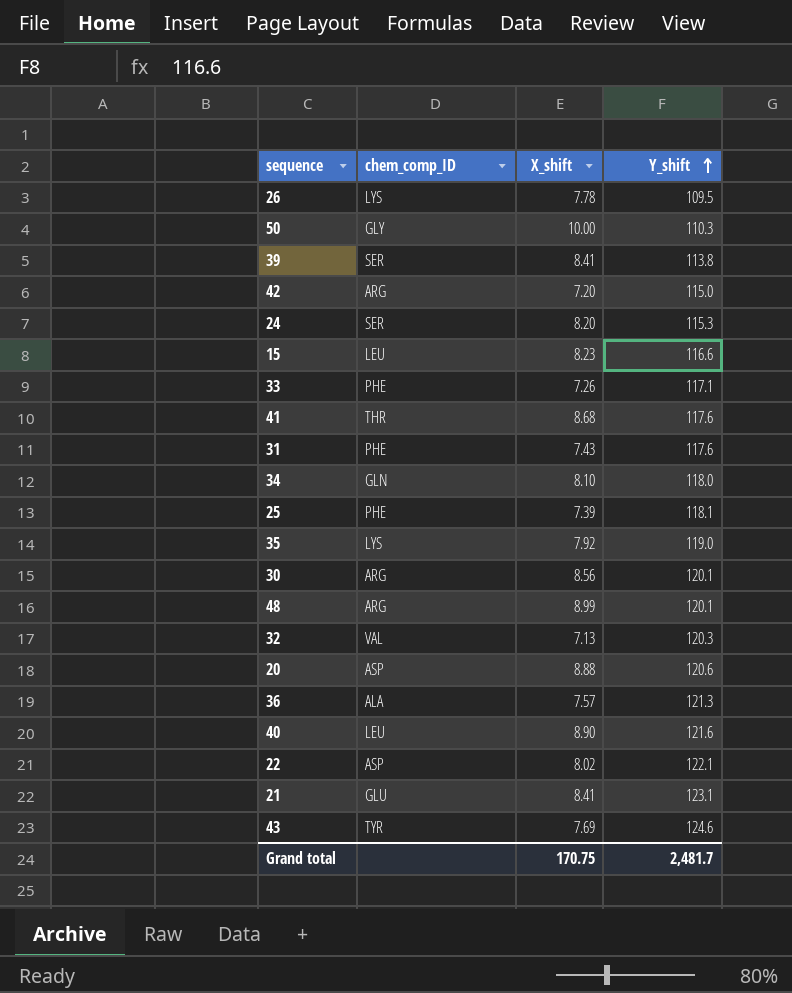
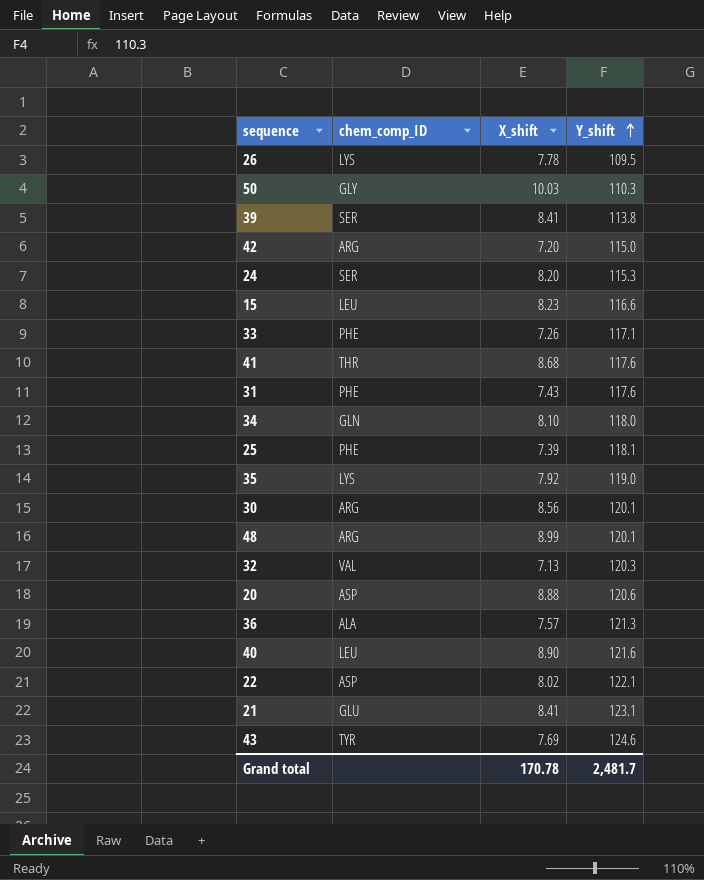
50 | X_shift: 10.00 -> 10.03
Grand total | X_shift: 170.75 -> 170.78

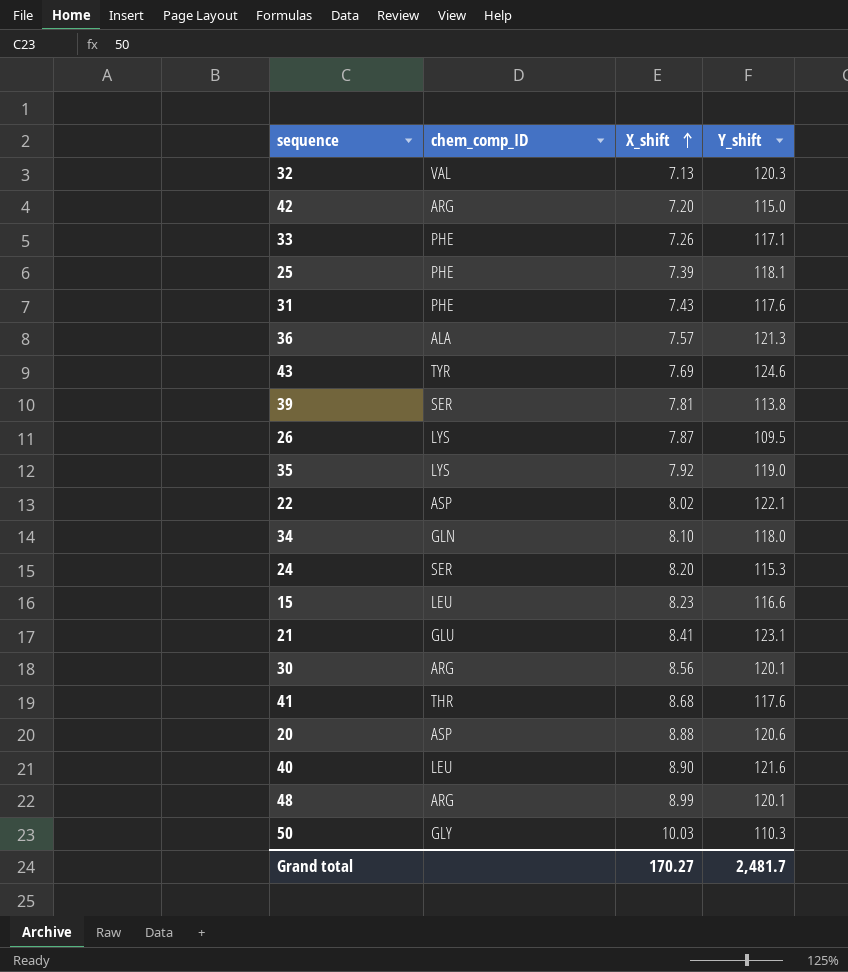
row order: Y_shift ascending -> X_shift ascending
39 | X_shift: 8.41 -> 7.81
26 | X_shift: 7.78 -> 7.87
Grand total | X_shift: 170.78 -> 170.27

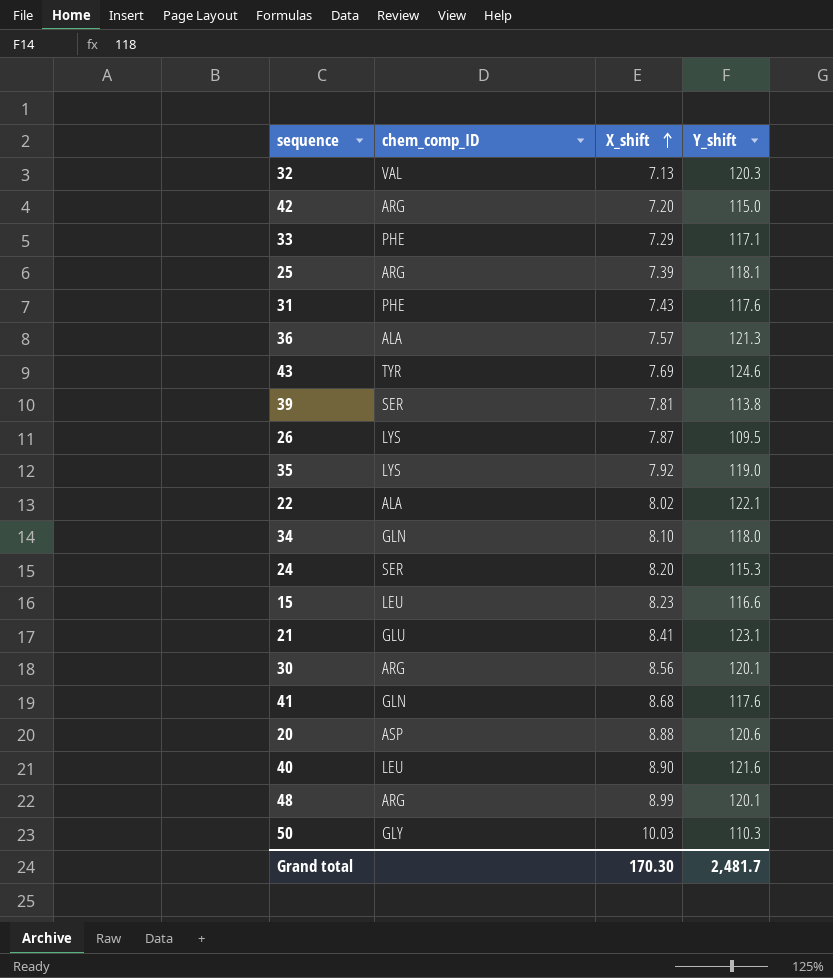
33 | X_shift: 7.26 -> 7.29
25 | chem_comp_ID: PHE -> ARG
22 | chem_comp_ID: ASP -> ALA
41 | chem_comp_ID: THR -> GLN
Grand total | X_shift: 170.27 -> 170.30

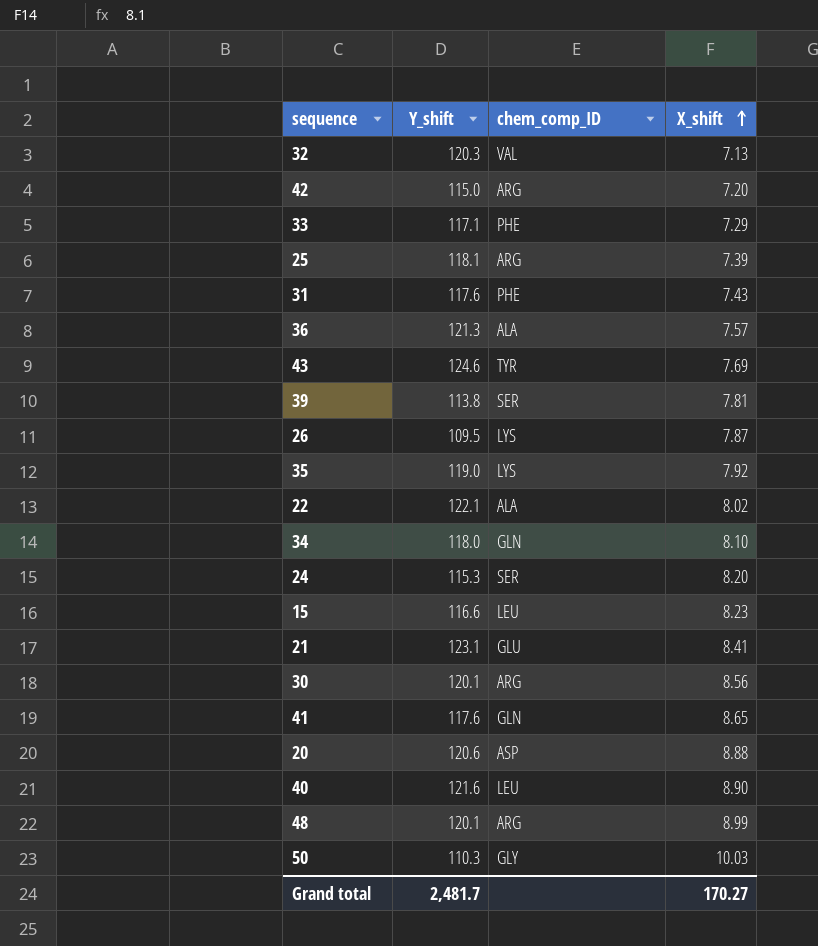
column Y_shift | position: 4 -> 2
41 | X_shift: 8.68 -> 8.65
Grand total | X_shift: 170.30 -> 170.27

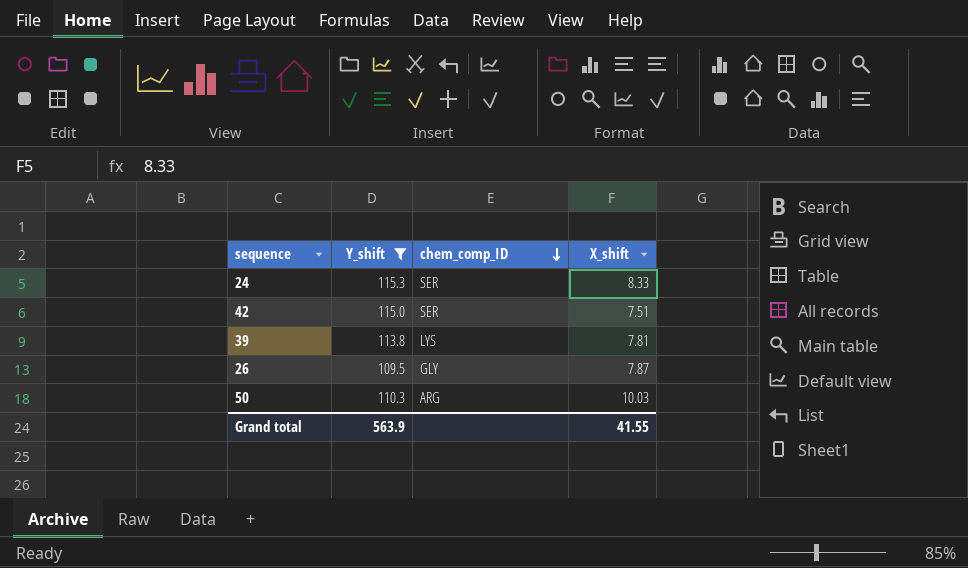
filter: none -> Y_shift <= 115.3
row order: X_shift ascending -> chem_comp_ID descending
24 | X_shift: 8.20 -> 8.33
42 | chem_comp_ID: ARG -> SER
42 | X_shift: 7.20 -> 7.51
39 | chem_comp_ID: SER -> LYS
26 | chem_comp_ID: LYS -> GLY
50 | chem_comp_ID: GLY -> ARG
Grand total | Y_shift: 2,481.7 -> 563.9
Grand total | X_shift: 170.27 -> 41.55

